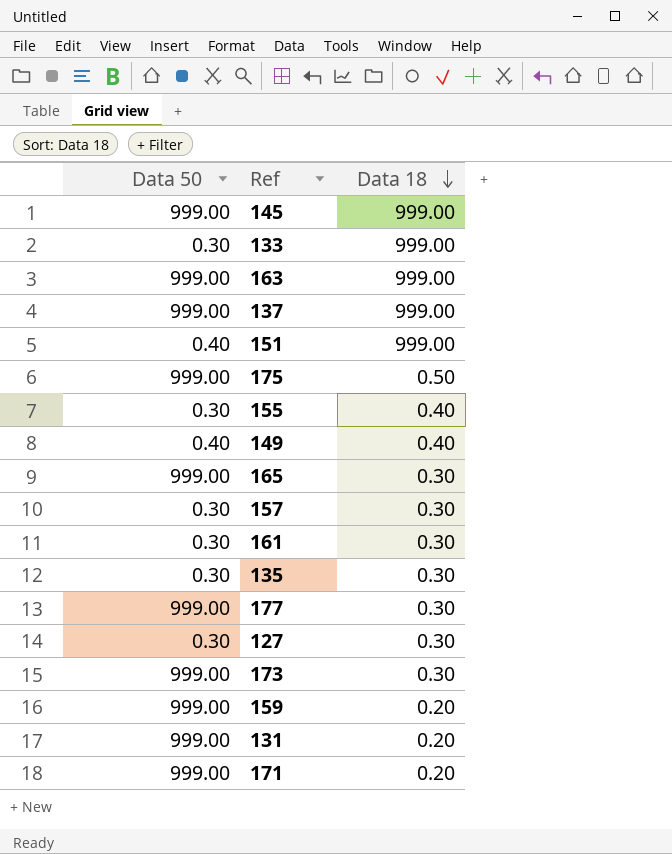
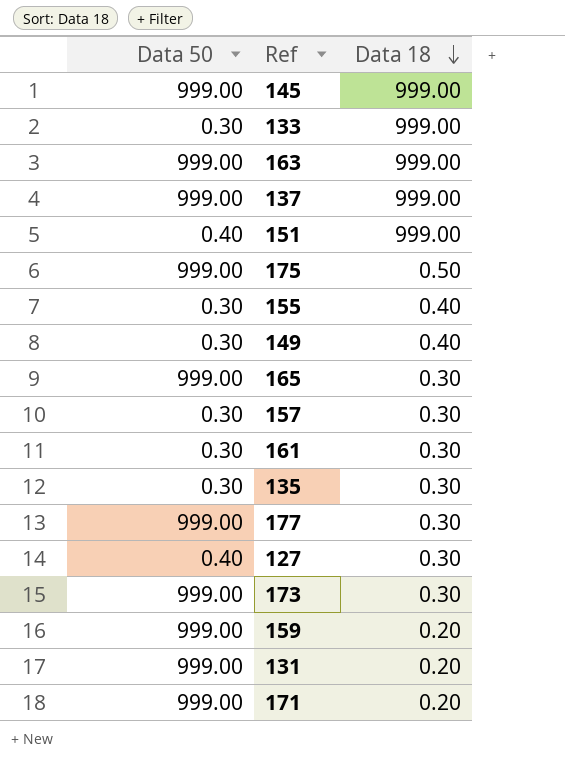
149 | Data 50: 0.40 -> 0.30
127 | Data 50: 0.30 -> 0.40

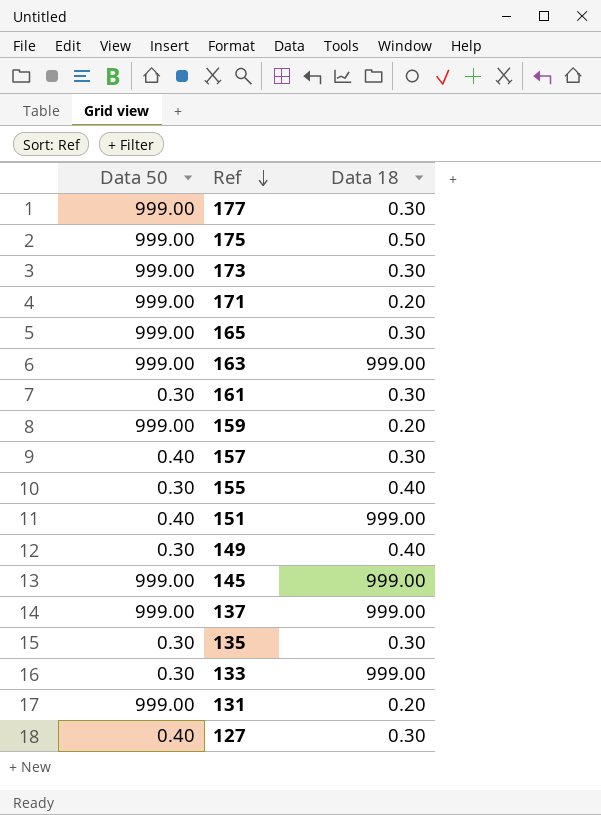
row order: Data 18 descending -> Ref descending
157 | Data 50: 0.30 -> 0.40

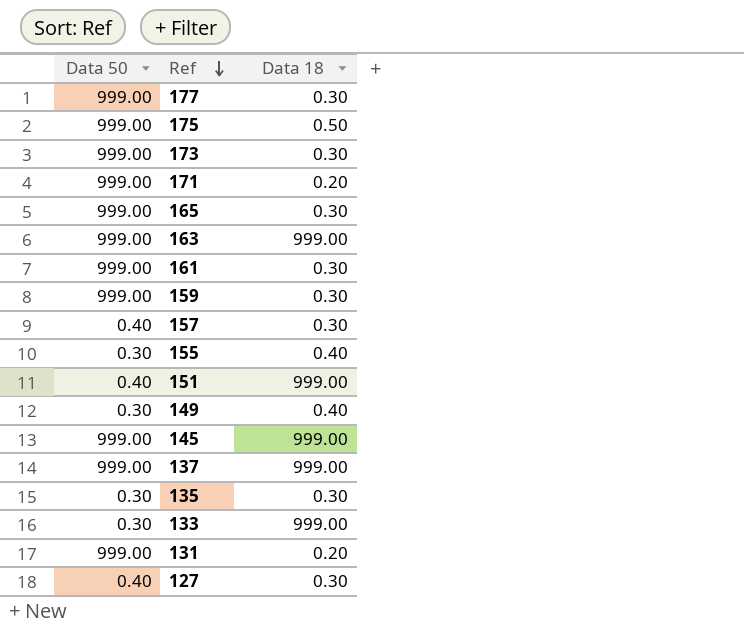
161 | Data 50: 0.30 -> 999.00
159 | Data 18: 0.20 -> 0.30

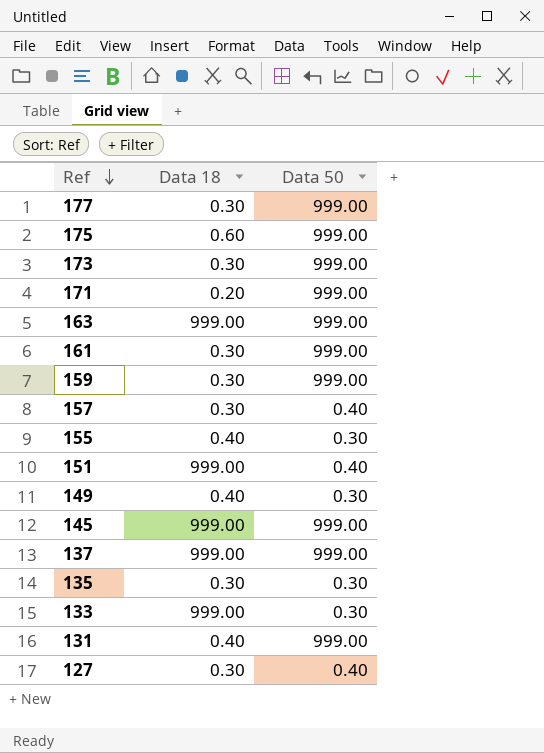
column Data 50 | position: 1 -> 3
row 165: 999.00 | 0.30 -> none
175 | Data 18: 0.50 -> 0.60
131 | Data 18: 0.20 -> 0.40

